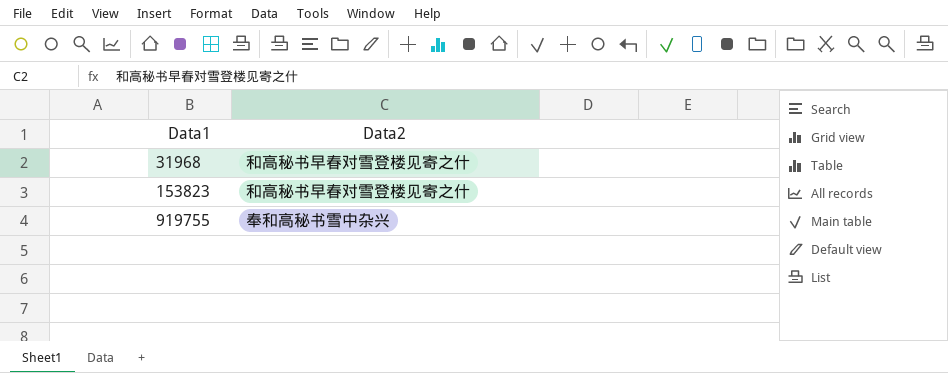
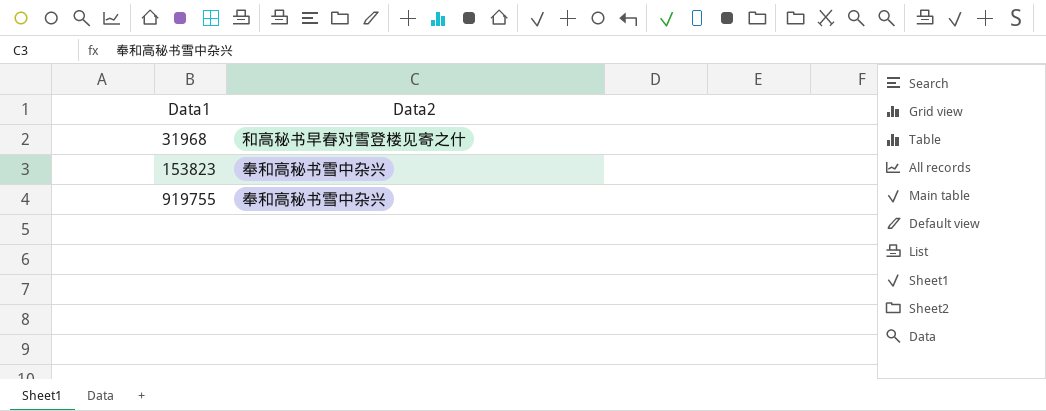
153823 | Data2: 和高秘书早春对雪登楼见寄之什 -> 奉和高秘书雪中杂兴

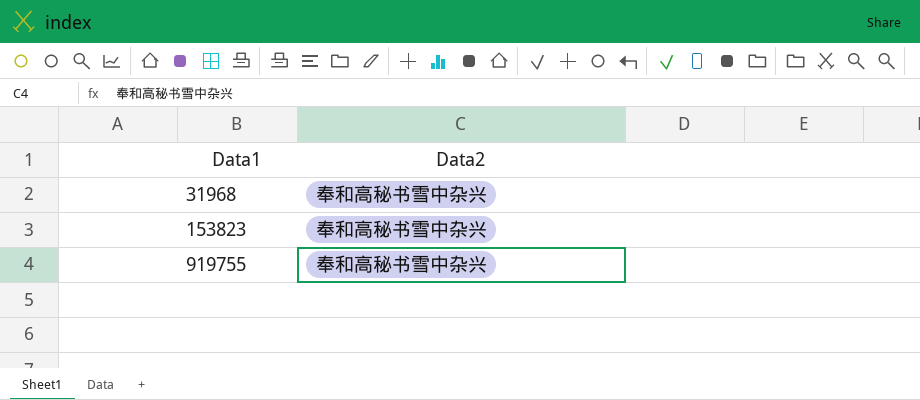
31968 | Data2: 和高秘书早春对雪登楼见寄之什 -> 奉和高秘书雪中杂兴

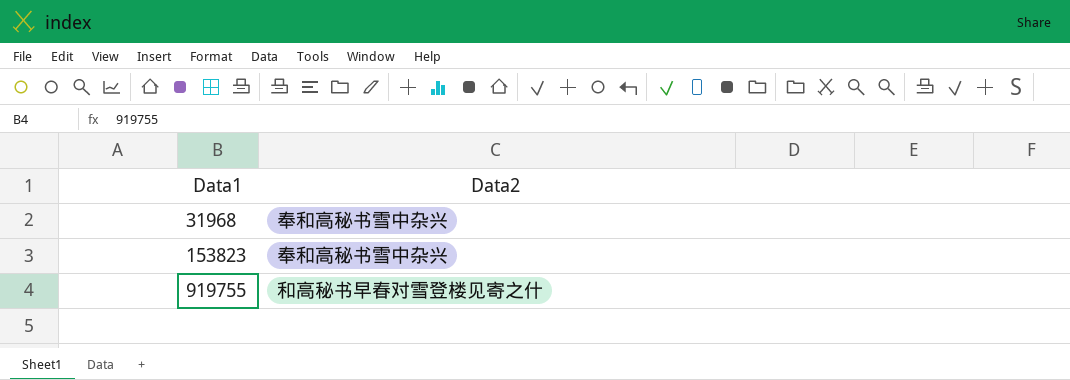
919755 | Data2: 奉和高秘书雪中杂兴 -> 和高秘书早春对雪登楼见寄之什

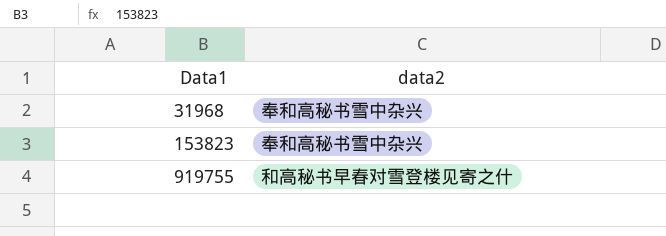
column name: Data2 -> data2

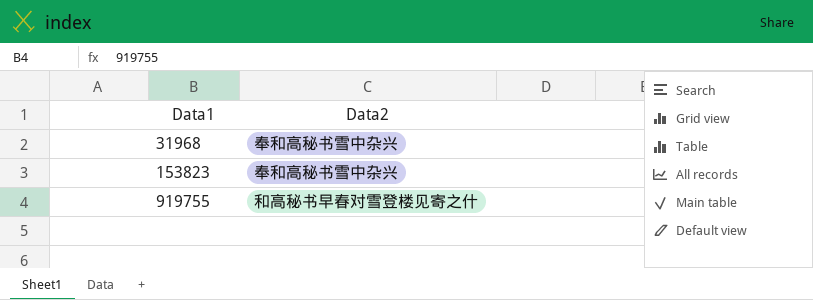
column name: data2 -> Data2

